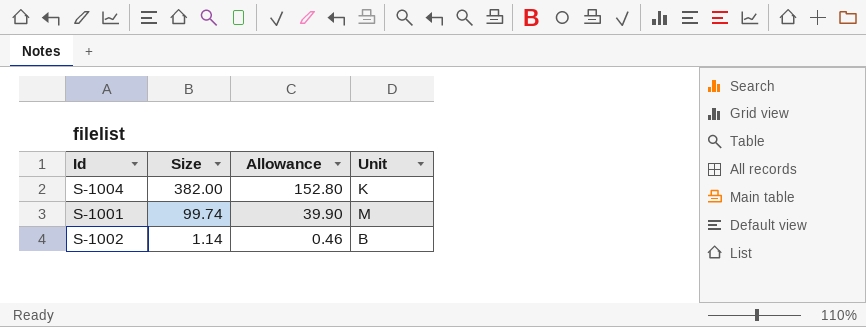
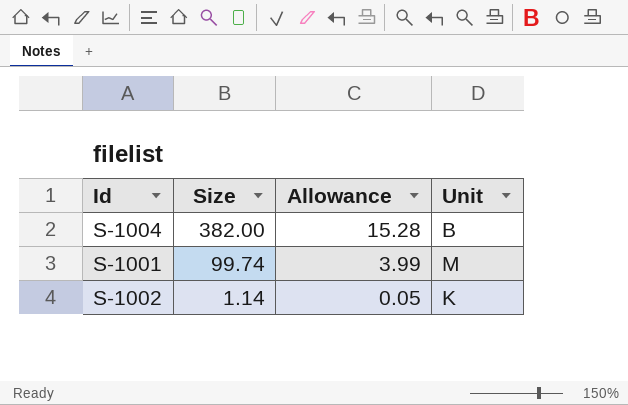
column Allowance | formula: [Size] * 0.4 -> [Size] * 0.04
S-1004 | Unit: K -> B
S-1002 | Unit: B -> K

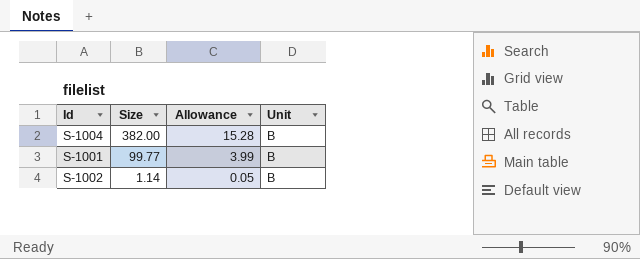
S-1001 | Size: 99.74 -> 99.77
S-1001 | Unit: M -> B
S-1002 | Unit: K -> B

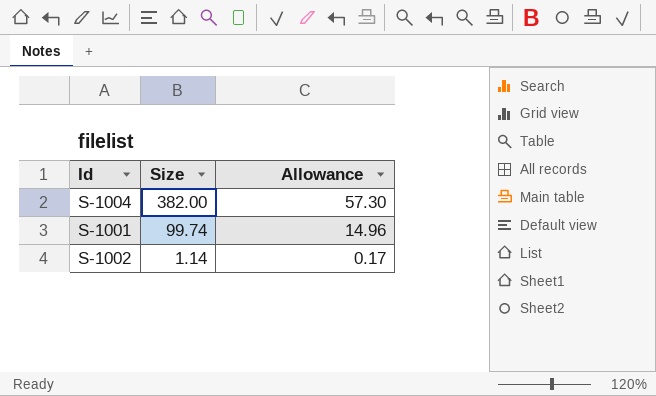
column Unit | position: 4 -> none
column Allowance | formula: [Size] * 0.04 -> [Size] * 0.15
S-1001 | Size: 99.77 -> 99.74

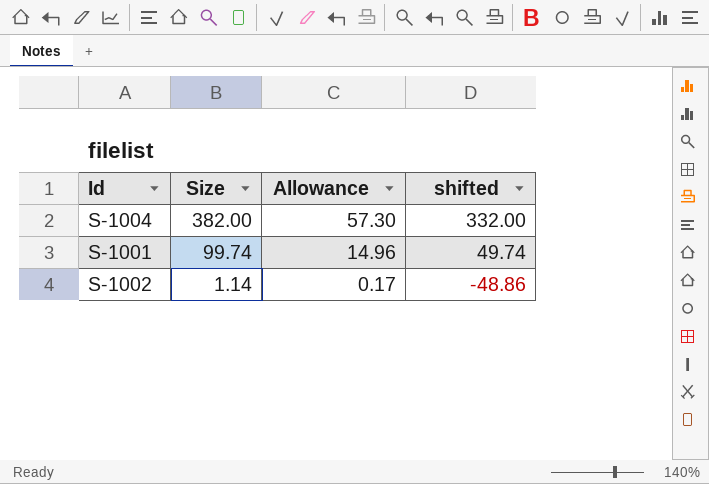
column shifted | formula: none -> [Size] - 50

